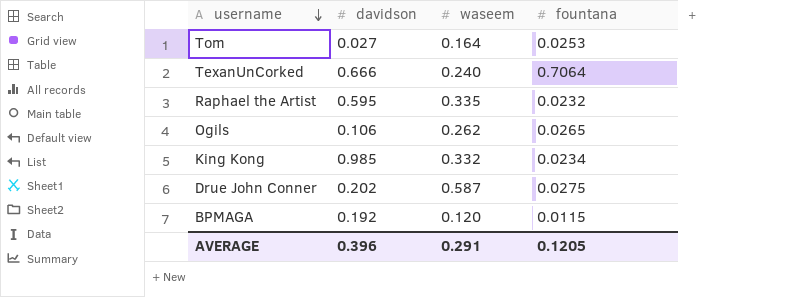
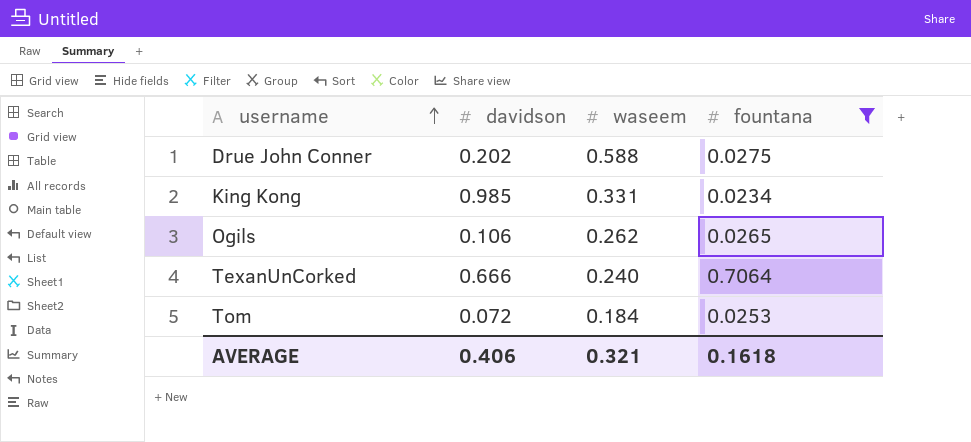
filter: none -> fountana >= 0.0234
row order: username descending -> username ascending
Drue John Conner | waseem: 0.587 -> 0.588
King Kong | waseem: 0.332 -> 0.331
Tom | davidson: 0.027 -> 0.072
Tom | waseem: 0.164 -> 0.184
AVERAGE | davidson: 0.396 -> 0.406
AVERAGE | waseem: 0.291 -> 0.321
AVERAGE | fountana: 0.1205 -> 0.1618

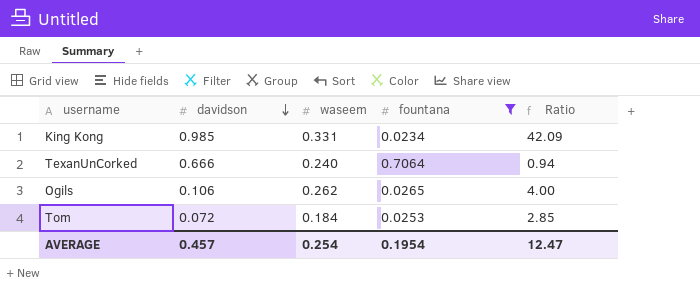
row order: username ascending -> davidson descending
column Ratio | formula: none -> [davidson] / [fountana]
row Drue John Conner: 0.202 | 0.588 | 0.0275 -> none
AVERAGE | davidson: 0.406 -> 0.457
AVERAGE | waseem: 0.321 -> 0.254
AVERAGE | fountana: 0.1618 -> 0.1954

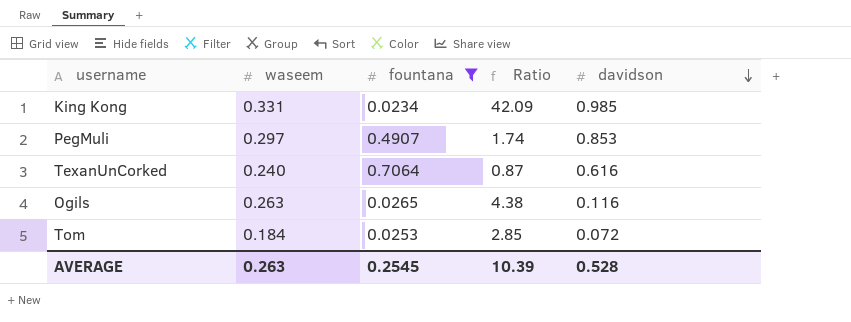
column davidson | position: 2 -> 5
row PegMuli: none -> 0.297 | 0.4907 | 1.74 | 0.853
TexanUnCorked | Ratio: 0.94 -> 0.87
TexanUnCorked | davidson: 0.666 -> 0.616
Ogils | waseem: 0.262 -> 0.263
Ogils | Ratio: 4.00 -> 4.38
Ogils | davidson: 0.106 -> 0.116
AVERAGE | waseem: 0.254 -> 0.263
AVERAGE | fountana: 0.1954 -> 0.2545
AVERAGE | Ratio: 12.47 -> 10.39
AVERAGE | davidson: 0.457 -> 0.528

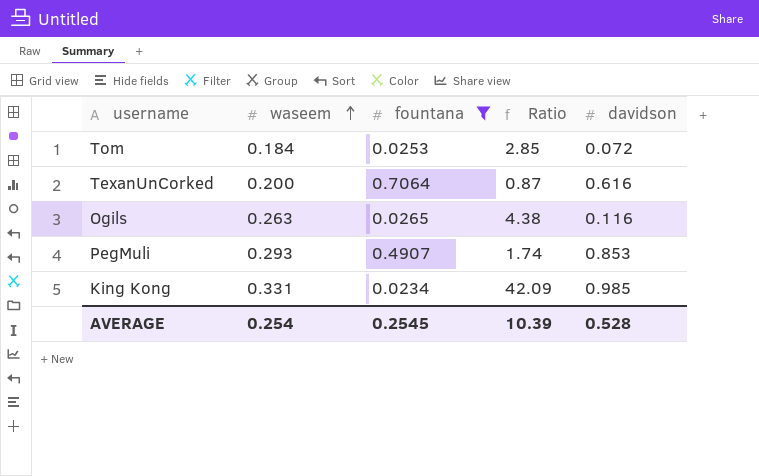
row order: davidson descending -> waseem ascending
TexanUnCorked | waseem: 0.240 -> 0.200
PegMuli | waseem: 0.297 -> 0.293
AVERAGE | waseem: 0.263 -> 0.254

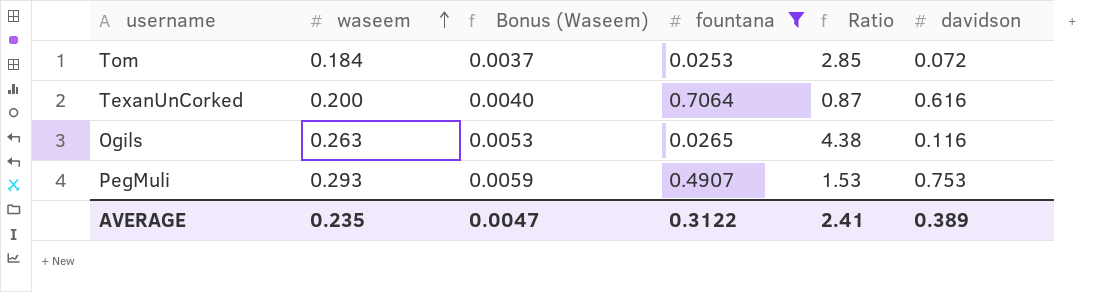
column Bonus (Waseem) | formula: none -> [waseem] * 0.02
row King Kong: 0.331 | 0.0234 | 42.09 | 0.985 -> none
PegMuli | Ratio: 1.74 -> 1.53
PegMuli | davidson: 0.853 -> 0.753
AVERAGE | waseem: 0.254 -> 0.235
AVERAGE | fountana: 0.2545 -> 0.3122
AVERAGE | Ratio: 10.39 -> 2.41
AVERAGE | davidson: 0.528 -> 0.389

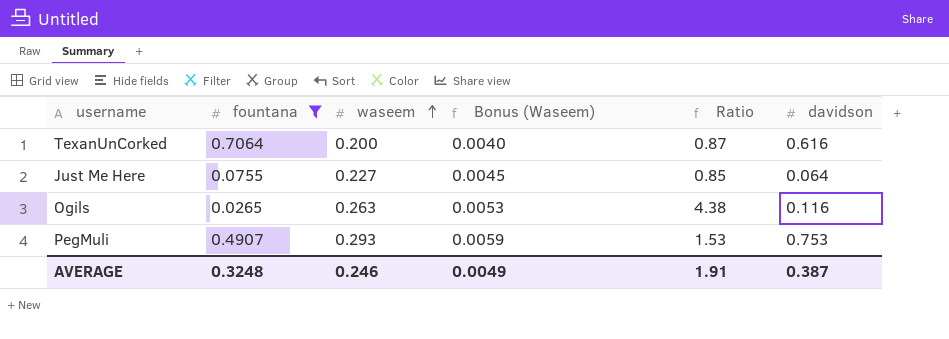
column fountana | position: 4 -> 2
row Tom: 0.184 | 0.0037 | 0.0253 | 2.85 | 0.072 -> none
row Just Me Here: none -> 0.0755 | 0.227 | 0.0045 | 0.85 | 0.064
AVERAGE | fountana: 0.3122 -> 0.3248
AVERAGE | waseem: 0.235 -> 0.246
AVERAGE | Bonus (Waseem): 0.0047 -> 0.0049
AVERAGE | Ratio: 2.41 -> 1.91
AVERAGE | davidson: 0.389 -> 0.387

